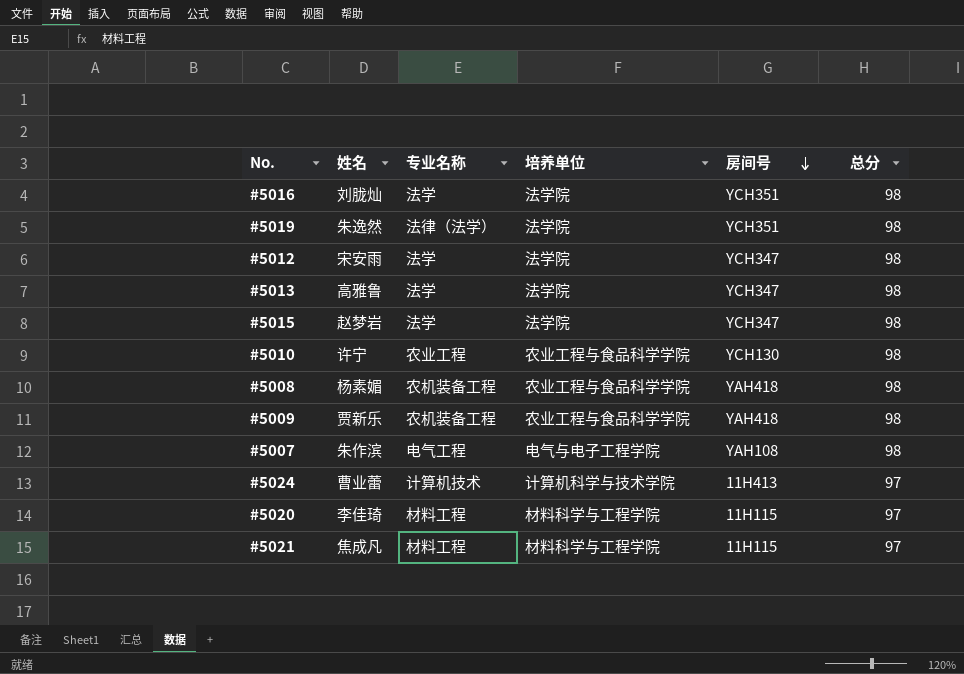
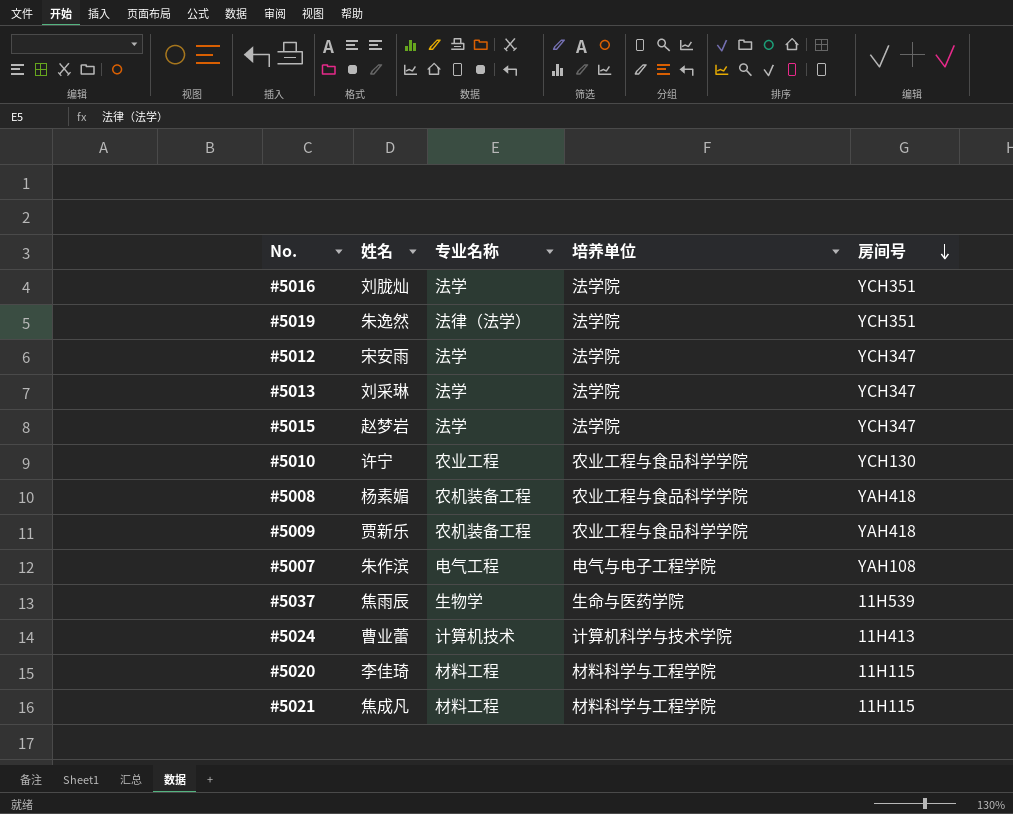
column 总分 | position: 6 -> none
#5013 | 姓名: 高雅鲁 -> 刘采琳
row #5037: none -> 焦雨辰 | 生物学 | 生命与医药学院 | 11H539

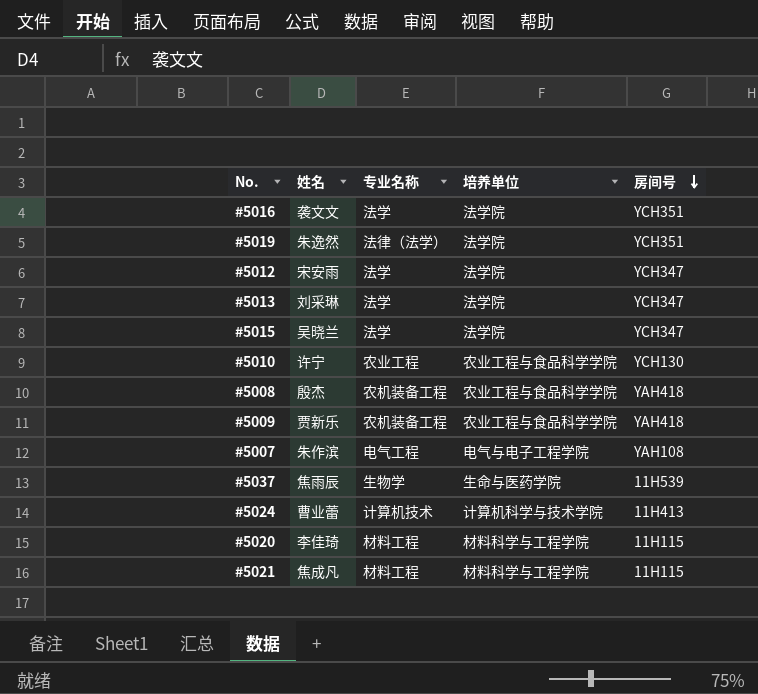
#5016 | 姓名: 刘胧灿 -> 袭文文
#5015 | 姓名: 赵梦岩 -> 吴晓兰
#5008 | 姓名: 杨素媚 -> 殷杰

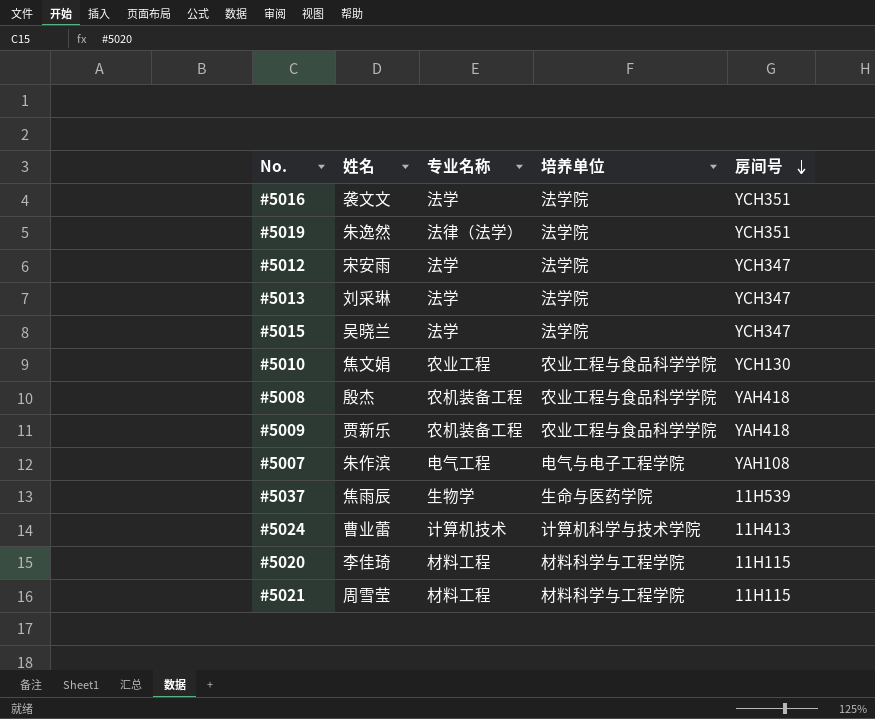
#5010 | 姓名: 许宁 -> 焦文娟
#5021 | 姓名: 焦成凡 -> 周雪莹

